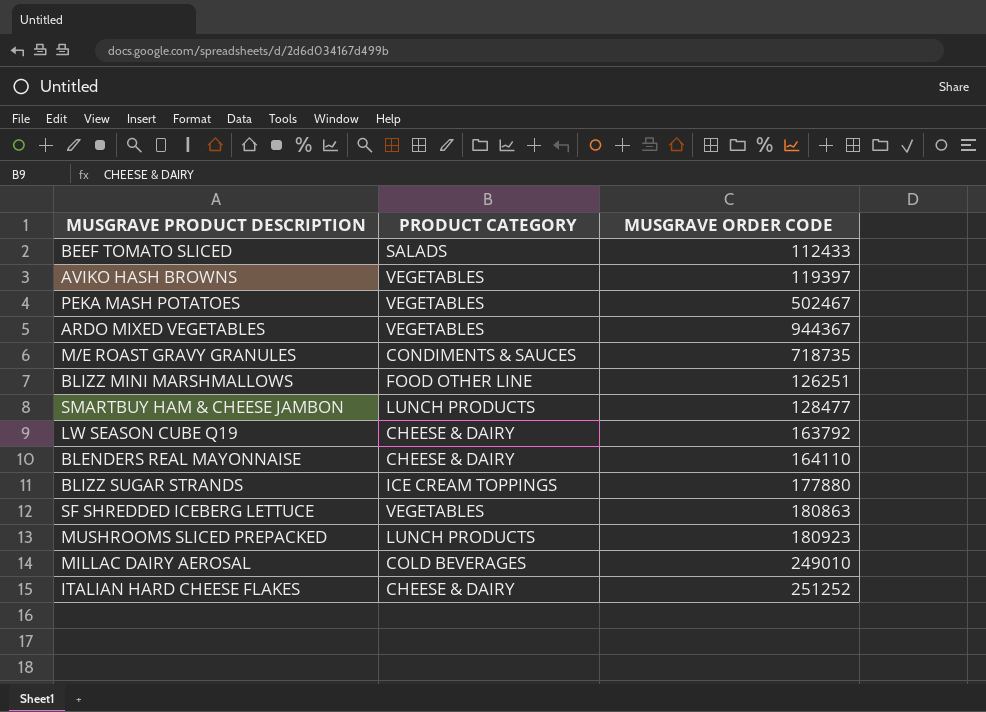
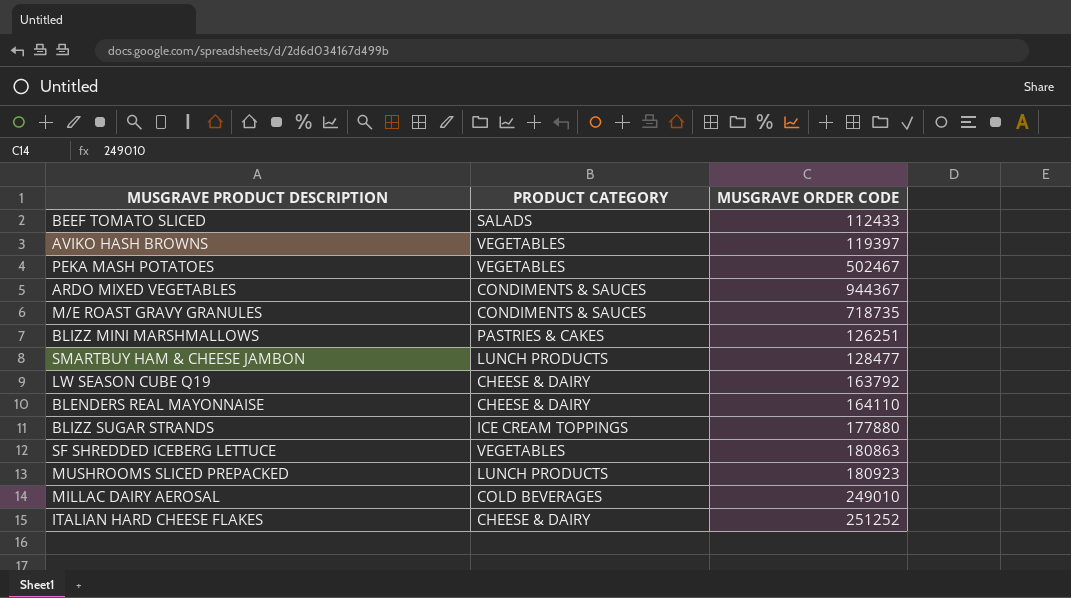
ARDO MIXED VEGETABLES | PRODUCT CATEGORY: VEGETABLES -> CONDIMENTS & SAUCES
BLIZZ MINI MARSHMALLOWS | PRODUCT CATEGORY: FOOD OTHER LINE -> PASTRIES & CAKES

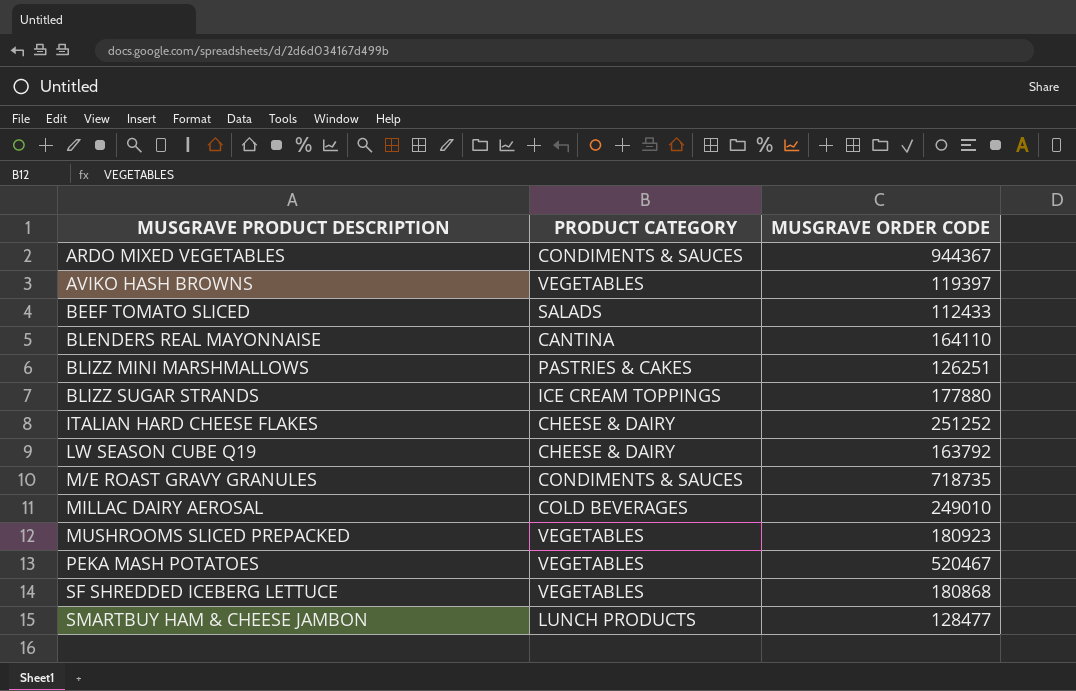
row order: none -> MUSGRAVE PRODUCT DESCRIPTION ascending
BLENDERS REAL MAYONNAISE | PRODUCT CATEGORY: CHEESE & DAIRY -> CANTINA
MUSHROOMS SLICED PREPACKED | PRODUCT CATEGORY: LUNCH PRODUCTS -> VEGETABLES
PEKA MASH POTATOES | MUSGRAVE ORDER CODE: 502467 -> 520467
SF SHREDDED ICEBERG LETTUCE | MUSGRAVE ORDER CODE: 180863 -> 180868

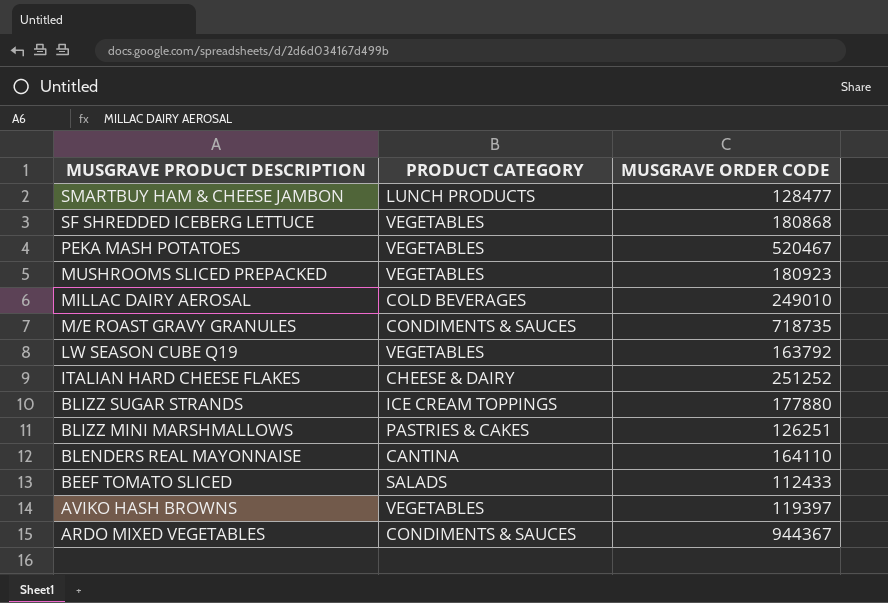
row order: MUSGRAVE PRODUCT DESCRIPTION ascending -> MUSGRAVE PRODUCT DESCRIPTION descending
LW SEASON CUBE Q19 | PRODUCT CATEGORY: CHEESE & DAIRY -> VEGETABLES

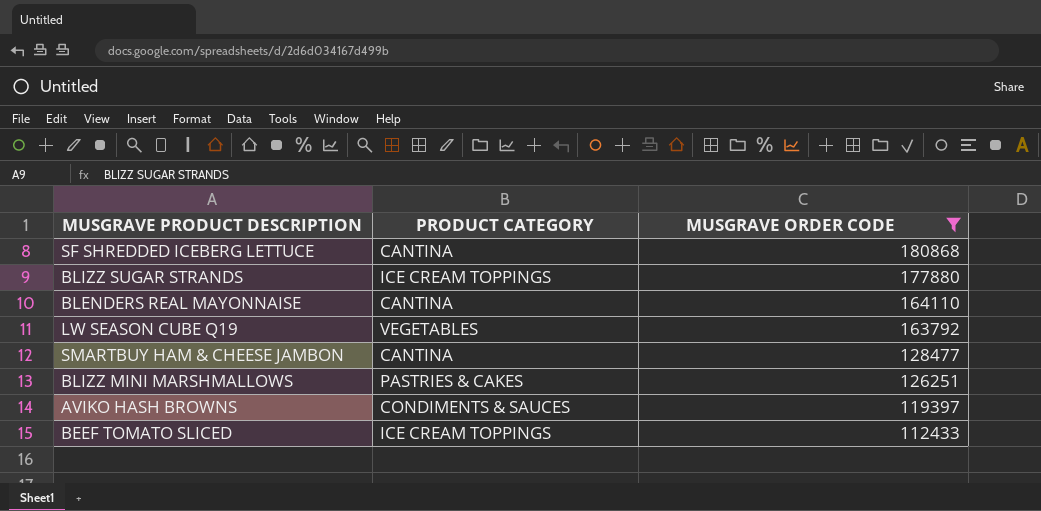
filter: none -> MUSGRAVE ORDER CODE <= 180868
row order: MUSGRAVE PRODUCT DESCRIPTION descending -> MUSGRAVE ORDER CODE descending
SF SHREDDED ICEBERG LETTUCE | PRODUCT CATEGORY: VEGETABLES -> CANTINA
SMARTBUY HAM & CHEESE JAMBON | PRODUCT CATEGORY: LUNCH PRODUCTS -> CANTINA
AVIKO HASH BROWNS | PRODUCT CATEGORY: VEGETABLES -> CONDIMENTS & SAUCES
BEEF TOMATO SLICED | PRODUCT CATEGORY: SALADS -> ICE CREAM TOPPINGS

